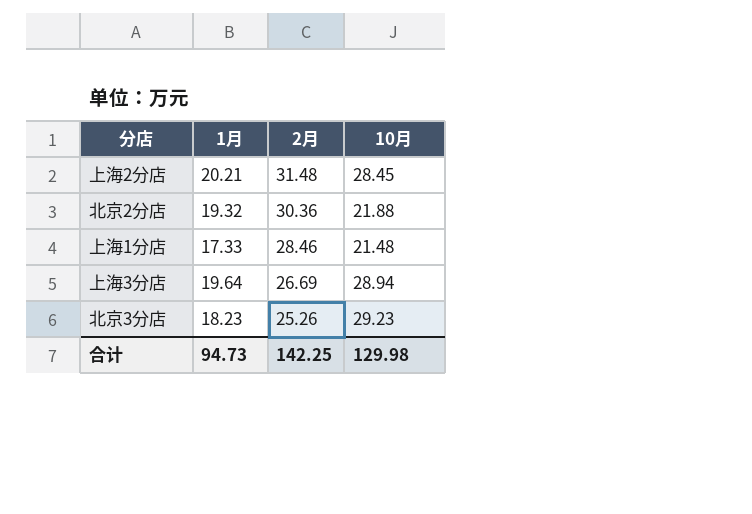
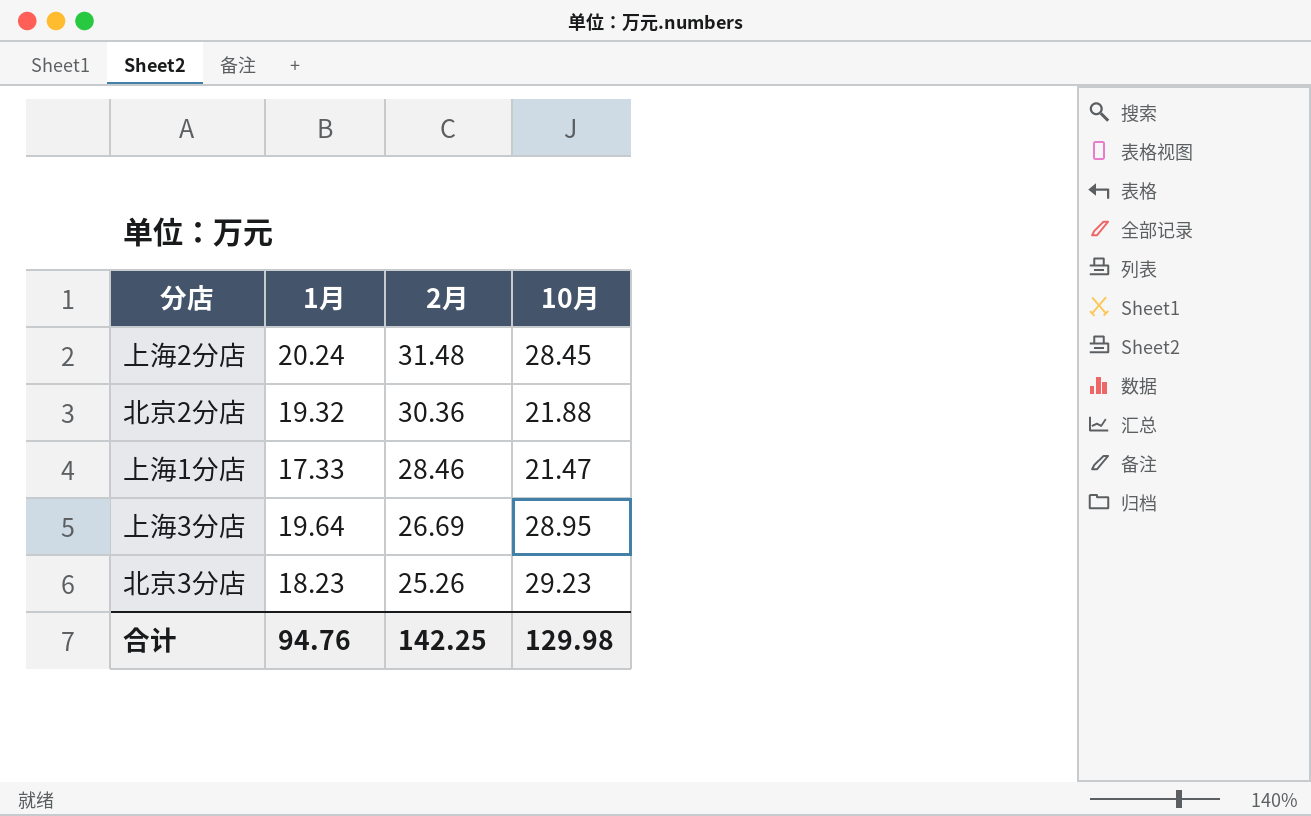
上海2分店 | 1月: 20.21 -> 20.24
上海1分店 | 10月: 21.48 -> 21.47
上海3分店 | 10月: 28.94 -> 28.95
合计 | 1月: 94.73 -> 94.76

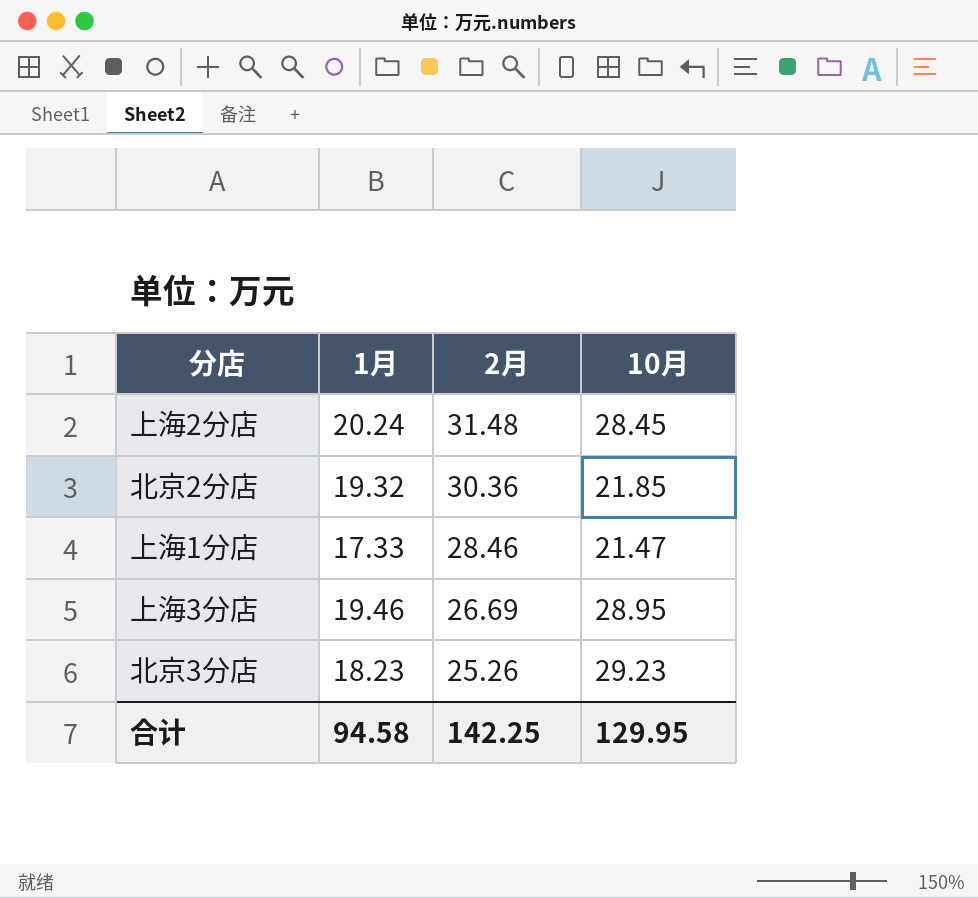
北京2分店 | 10月: 21.88 -> 21.85
上海3分店 | 1月: 19.64 -> 19.46
合计 | 1月: 94.76 -> 94.58
合计 | 10月: 129.98 -> 129.95

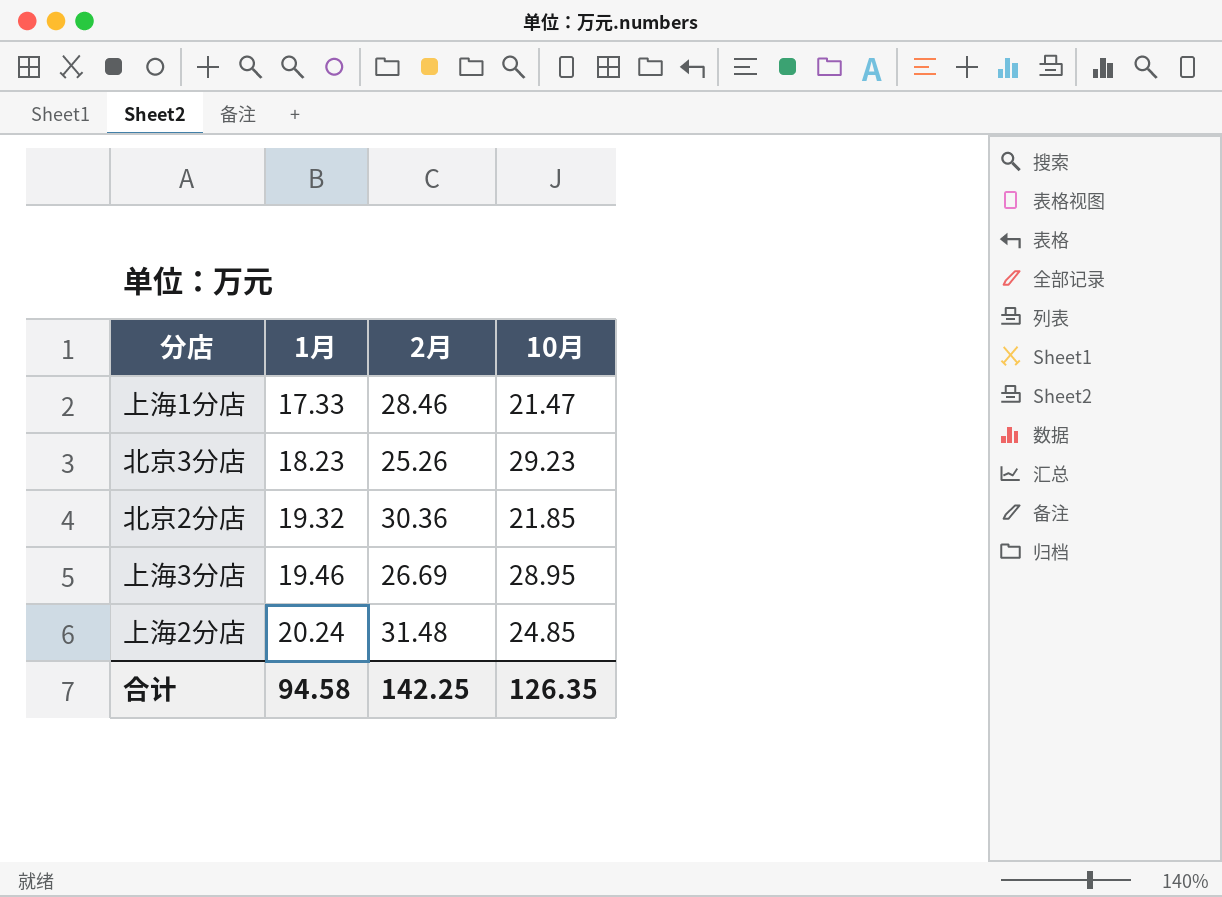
row order: 2月 descending -> 1月 ascending
上海2分店 | 10月: 28.45 -> 24.85
合计 | 10月: 129.95 -> 126.35

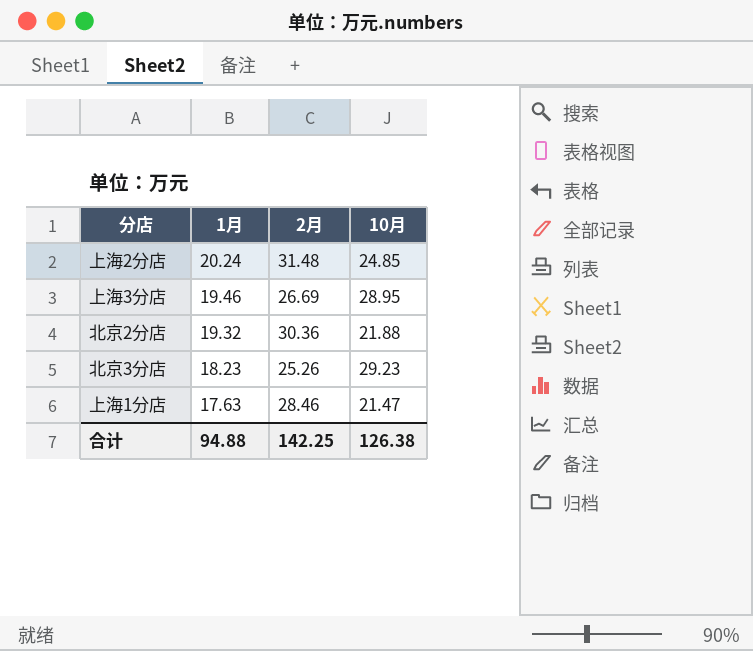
row order: 1月 ascending -> 1月 descending
北京2分店 | 10月: 21.85 -> 21.88
上海1分店 | 1月: 17.33 -> 17.63
合计 | 1月: 94.58 -> 94.88
合计 | 10月: 126.35 -> 126.38

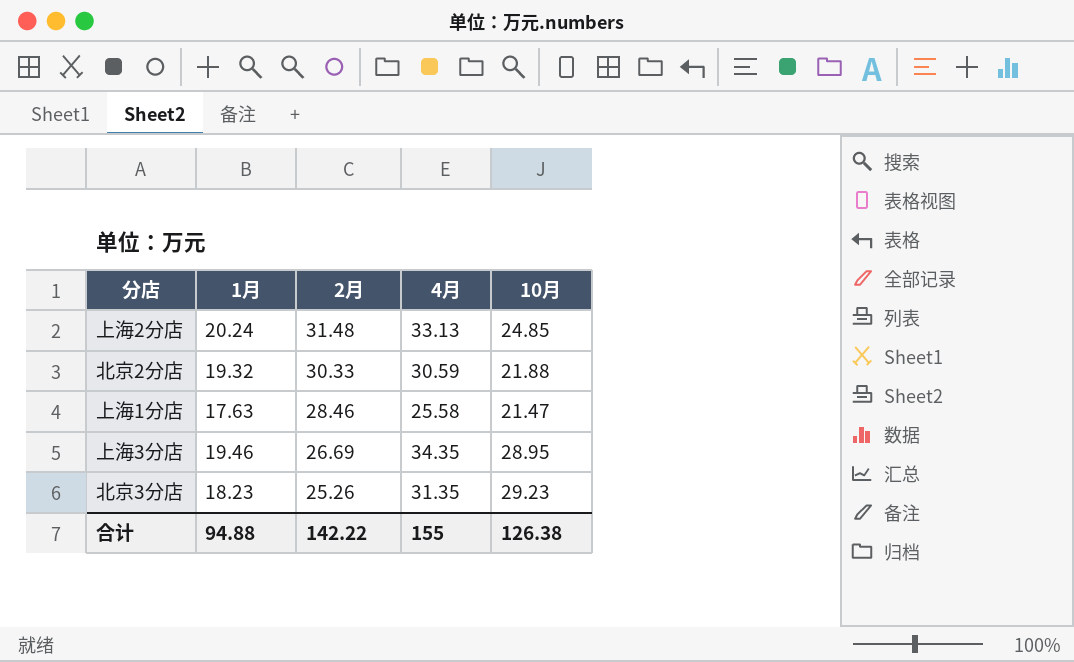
row order: 1月 descending -> 2月 descending
column 4月 | position: none -> 4
北京2分店 | 2月: 30.36 -> 30.33
合计 | 2月: 142.25 -> 142.22

